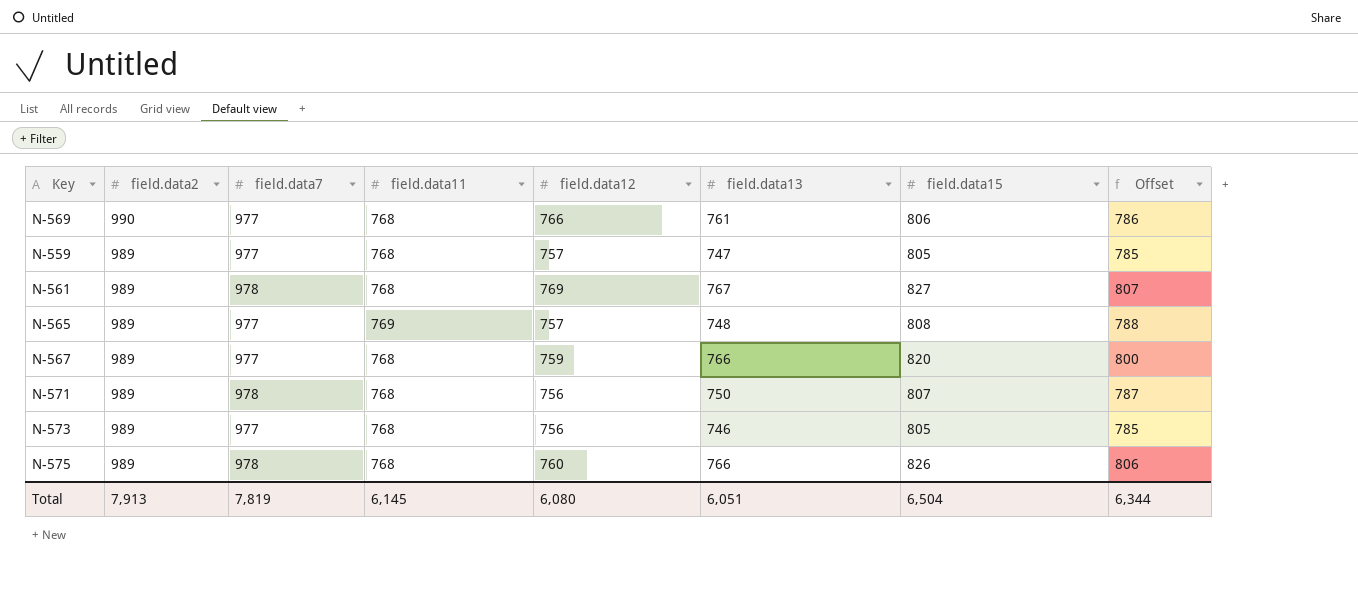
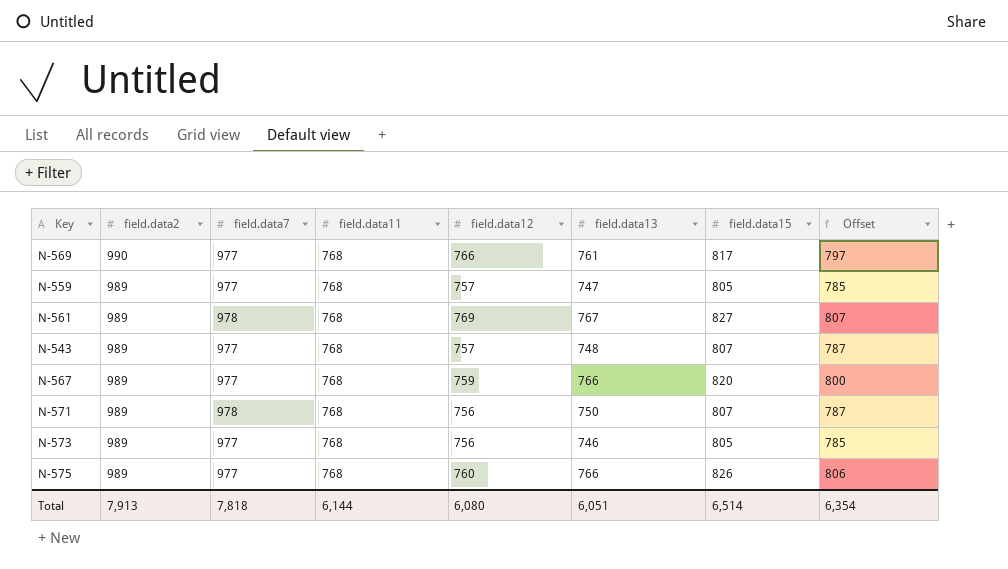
row N-565: 989 | 977 | 769 | 757 | 748 | 808 | 788 -> none
N-569 | field.data15: 806 -> 817
N-569 | Offset: 786 -> 797
row N-543: none -> 989 | 977 | 768 | 757 | 748 | 807 | 787
N-575 | field.data7: 978 -> 977
Total | field.data7: 7,819 -> 7,818
Total | field.data11: 6,145 -> 6,144
Total | field.data15: 6,504 -> 6,514
Total | Offset: 6,344 -> 6,354

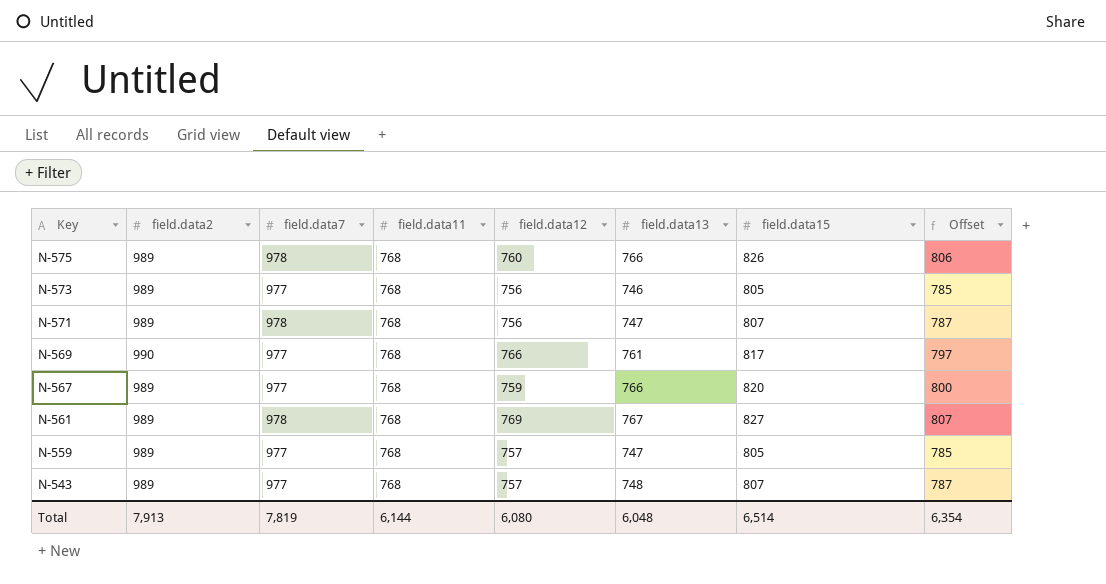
row order: field.data2 descending -> Key descending
N-575 | field.data7: 977 -> 978
N-571 | field.data13: 750 -> 747
Total | field.data7: 7,818 -> 7,819
Total | field.data13: 6,051 -> 6,048

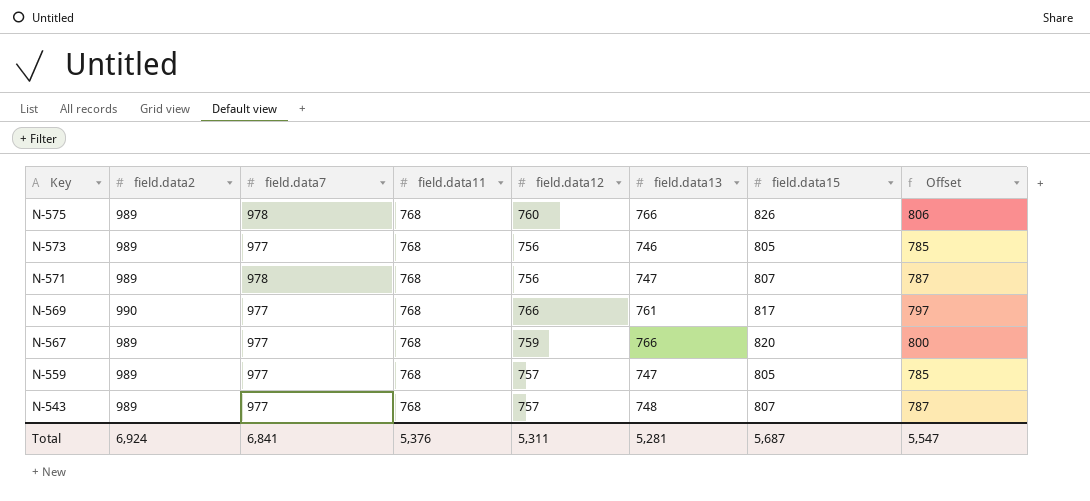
row N-561: 989 | 978 | 768 | 769 | 767 | 827 | 807 -> none
Total | field.data2: 7,913 -> 6,924
Total | field.data7: 7,819 -> 6,841
Total | field.data11: 6,144 -> 5,376
Total | field.data12: 6,080 -> 5,311
Total | field.data13: 6,048 -> 5,281
Total | field.data15: 6,514 -> 5,687
Total | Offset: 6,354 -> 5,547

